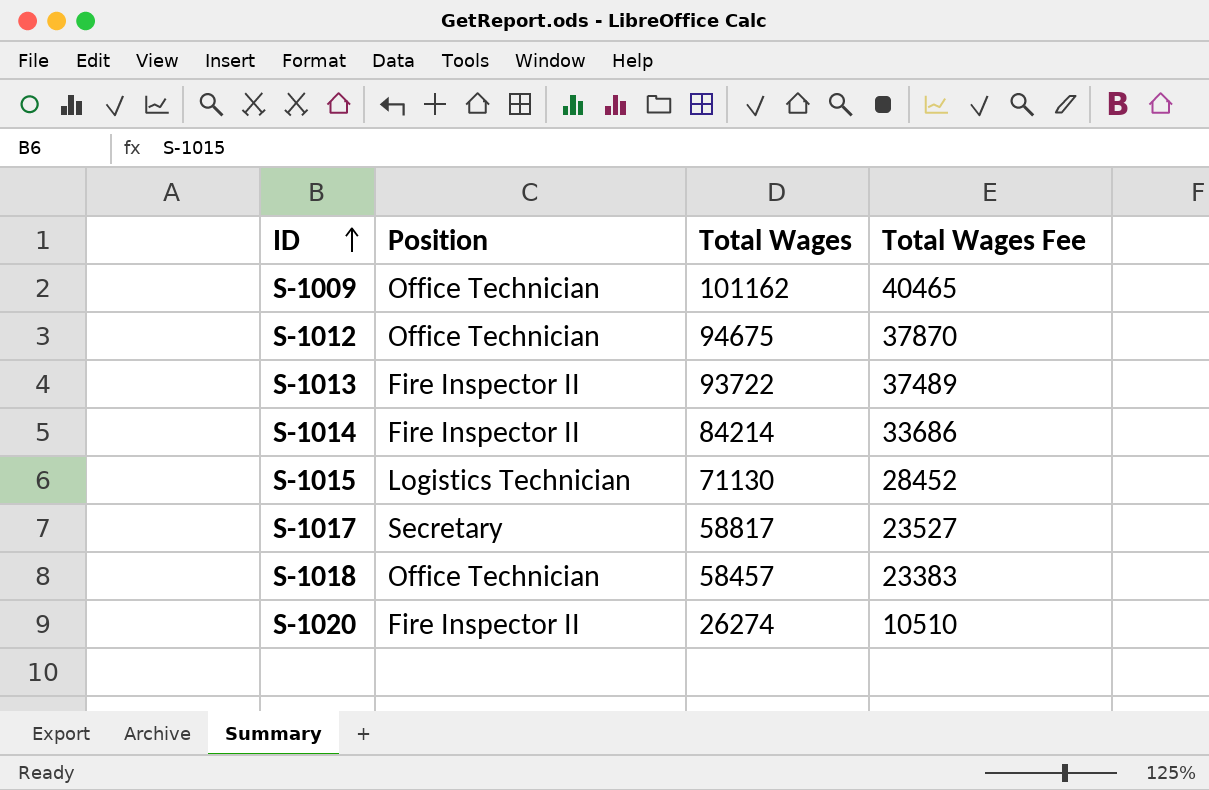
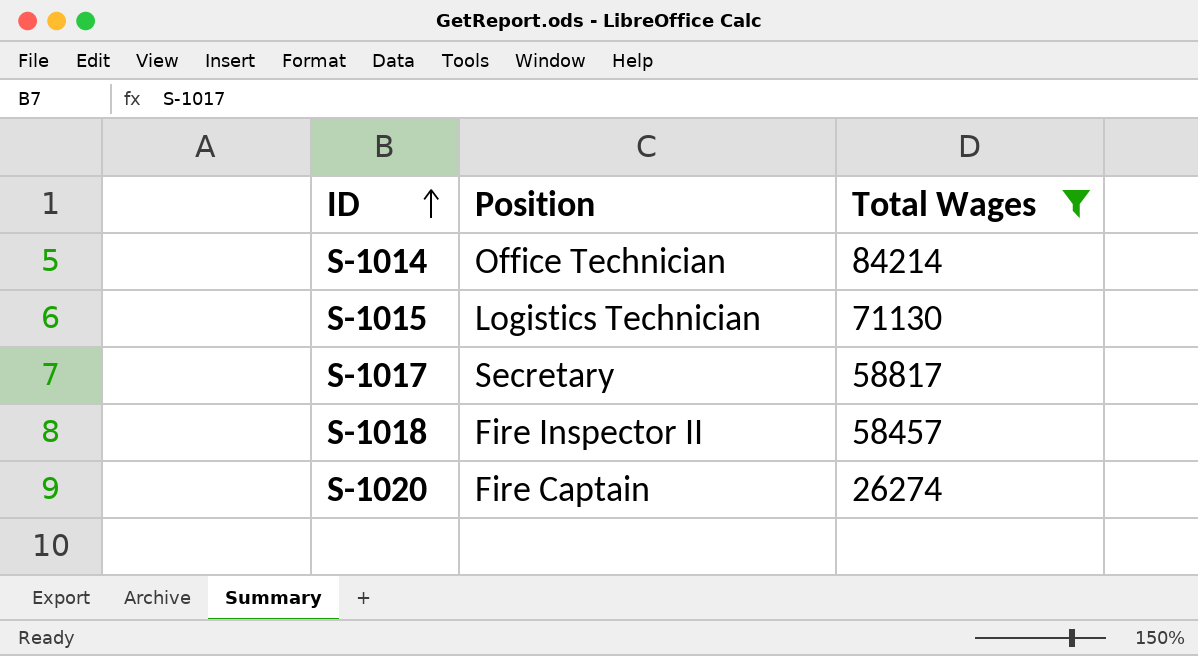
filter: none -> Total Wages <= 84214
column Total Wages Fee | formula: [Total Wages] * 0.4 -> none
S-1014 | Position: Fire Inspector II -> Office Technician
S-1018 | Position: Office Technician -> Fire Inspector II
S-1020 | Position: Fire Inspector II -> Fire Captain

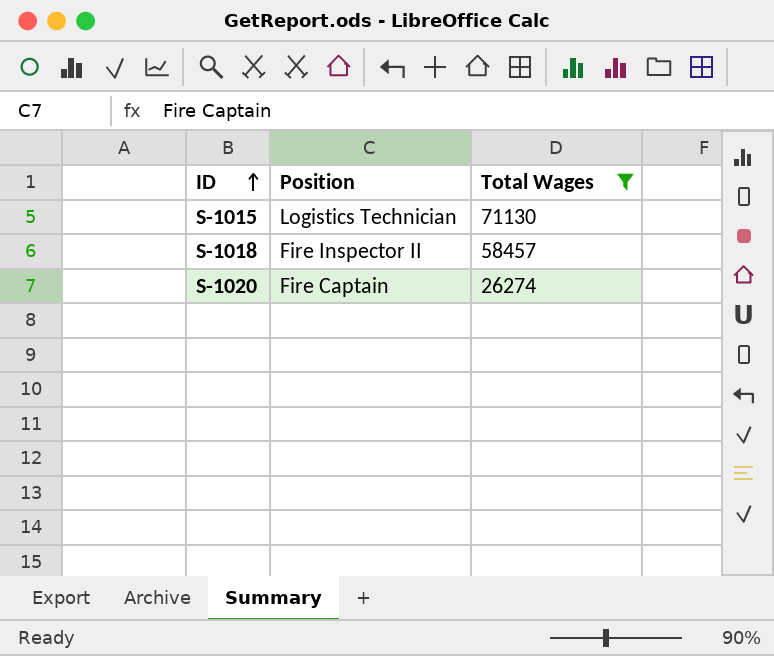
row S-1014: Office Technician | 84214 -> none
row S-1017: Secretary | 58817 -> none

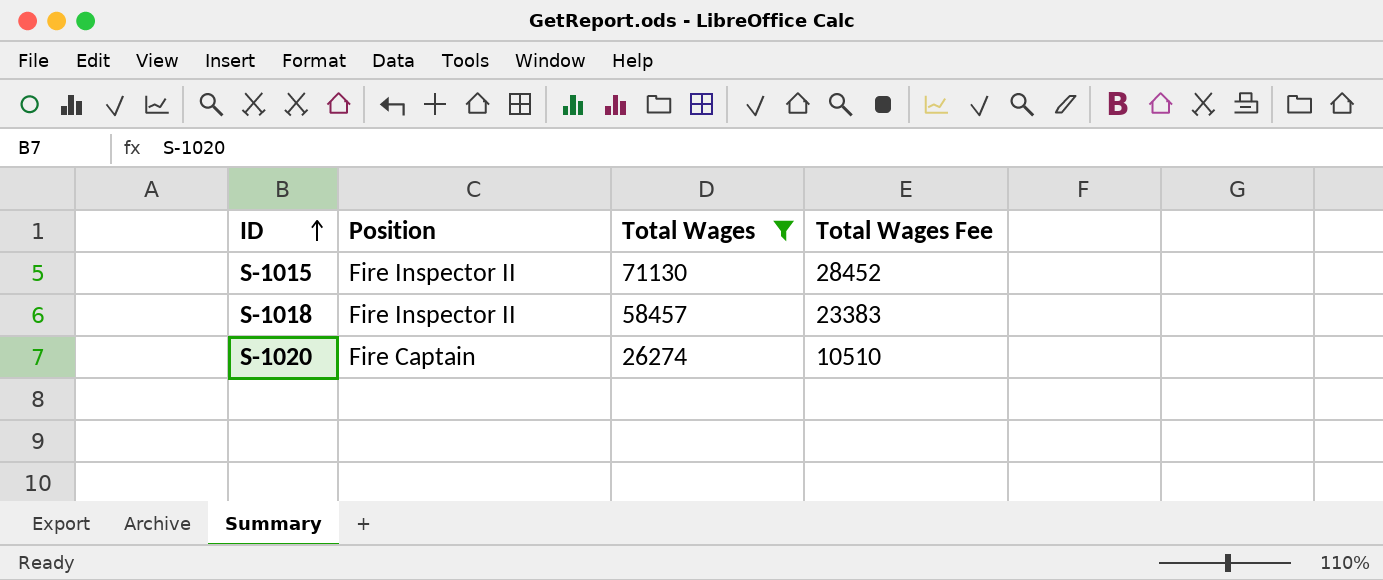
column Total Wages Fee | formula: none -> [Total Wages] * 0.4
S-1015 | Position: Logistics Technician -> Fire Inspector II

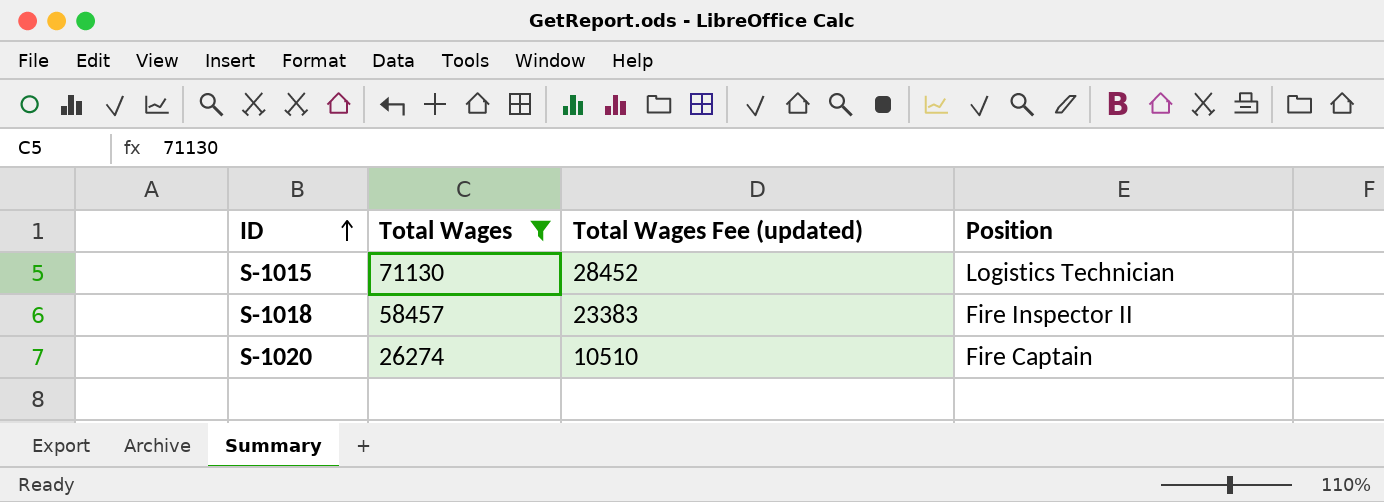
column name: Total Wages Fee -> Total Wages Fee (updated)
column Position | position: 2 -> 4
S-1015 | Position: Fire Inspector II -> Logistics Technician

